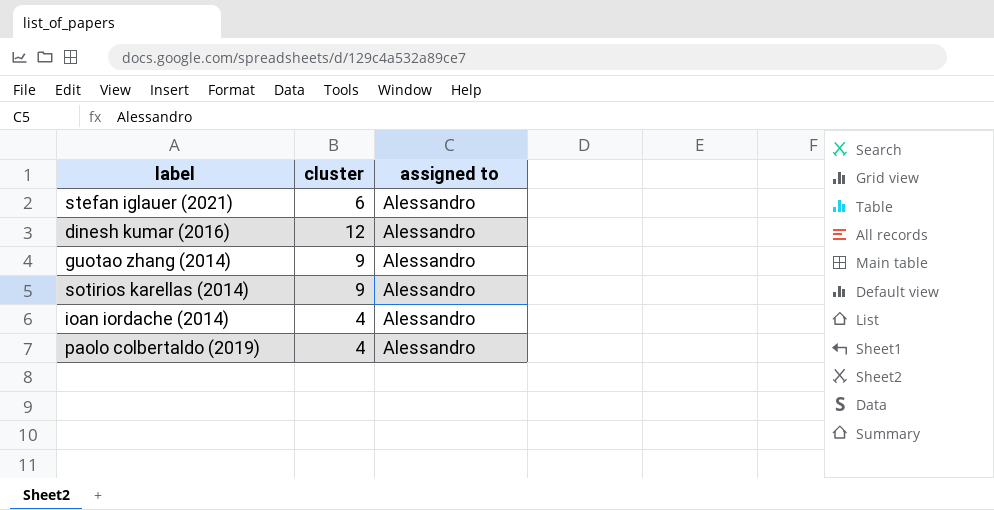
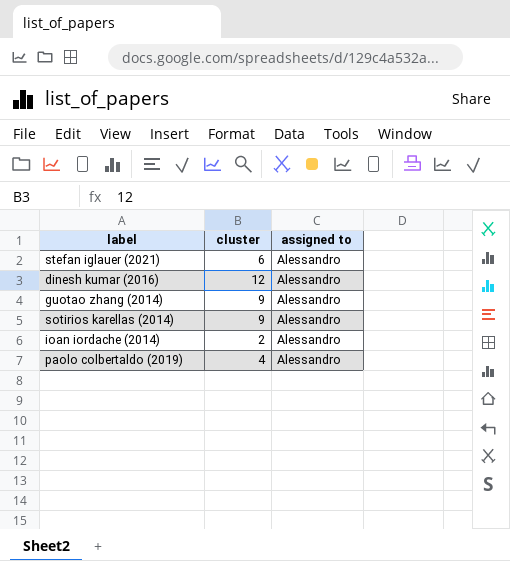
ioan iordache (2014) | cluster: 4 -> 2

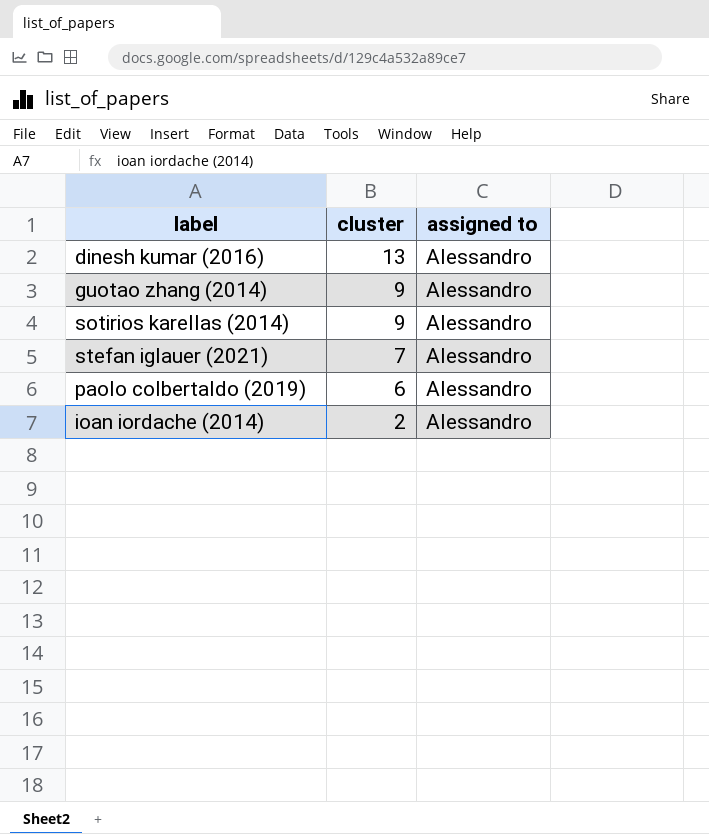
row order: none -> cluster descending
dinesh kumar (2016) | cluster: 12 -> 13
stefan iglauer (2021) | cluster: 6 -> 7
paolo colbertaldo (2019) | cluster: 4 -> 6

